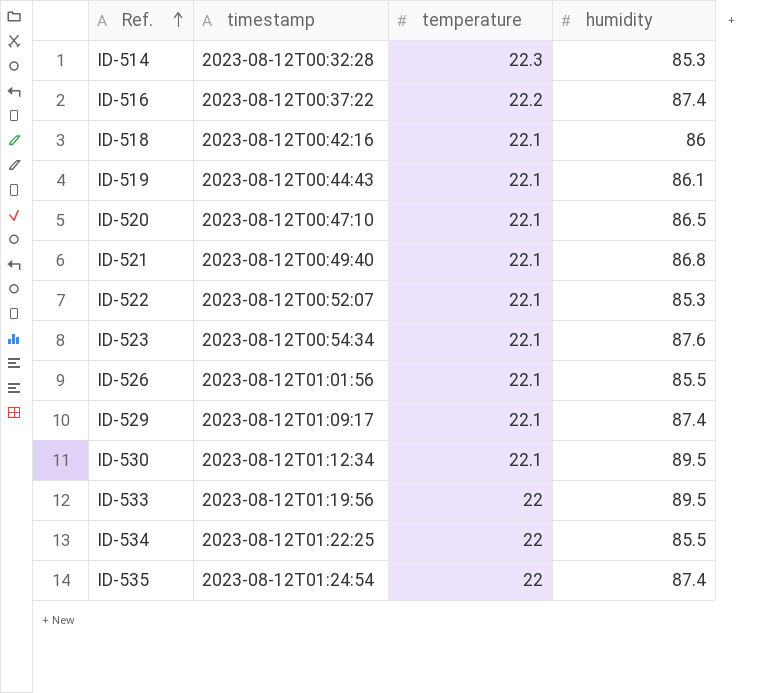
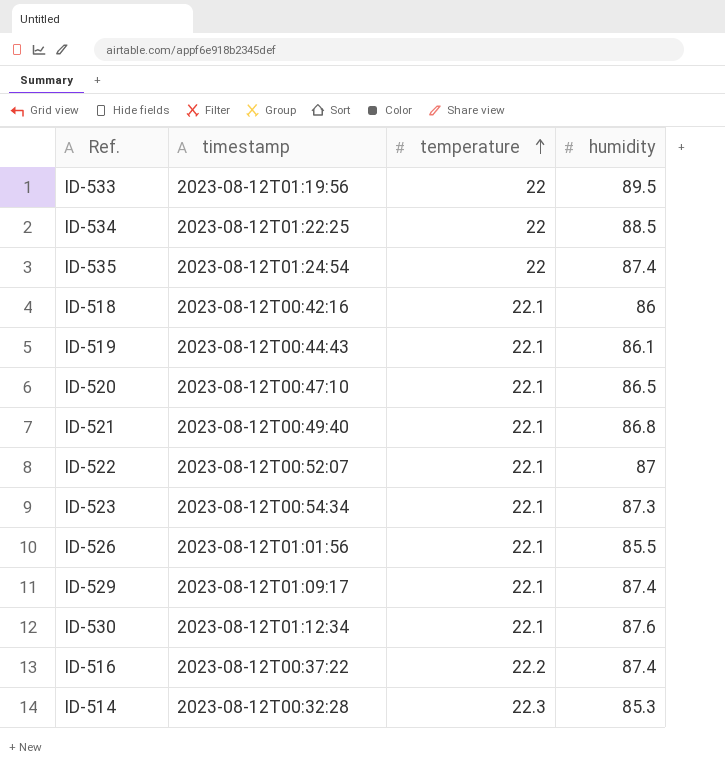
row order: Ref. ascending -> temperature ascending
ID-534 | humidity: 85.5 -> 88.5
ID-522 | humidity: 85.3 -> 87
ID-523 | humidity: 87.6 -> 87.3
ID-530 | humidity: 89.5 -> 87.6

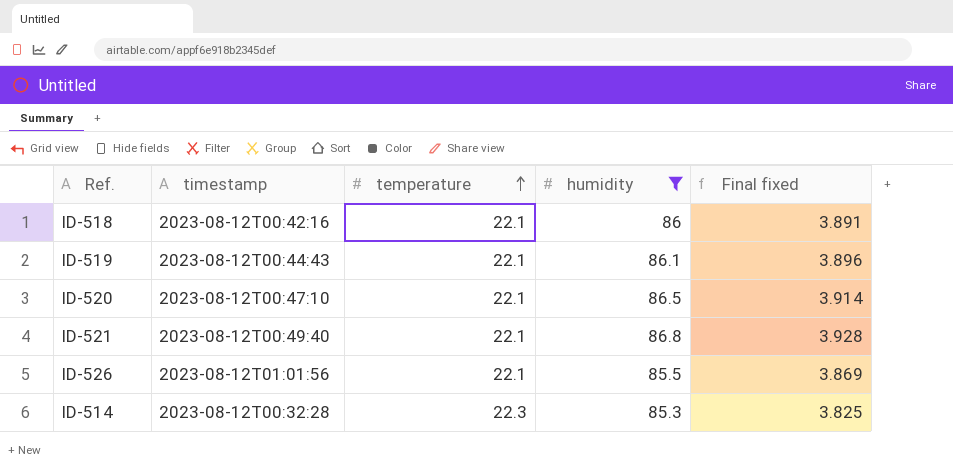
filter: none -> humidity <= 86.8
column Final fixed | formula: none -> [humidity] / [temperature]

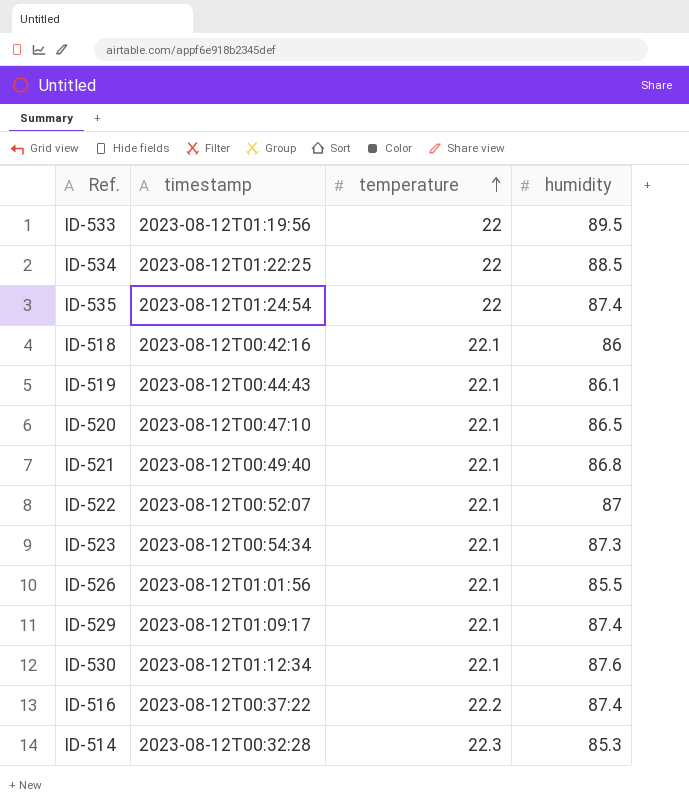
filter: humidity <= 86.8 -> none
column Final fixed | formula: [humidity] / [temperature] -> none

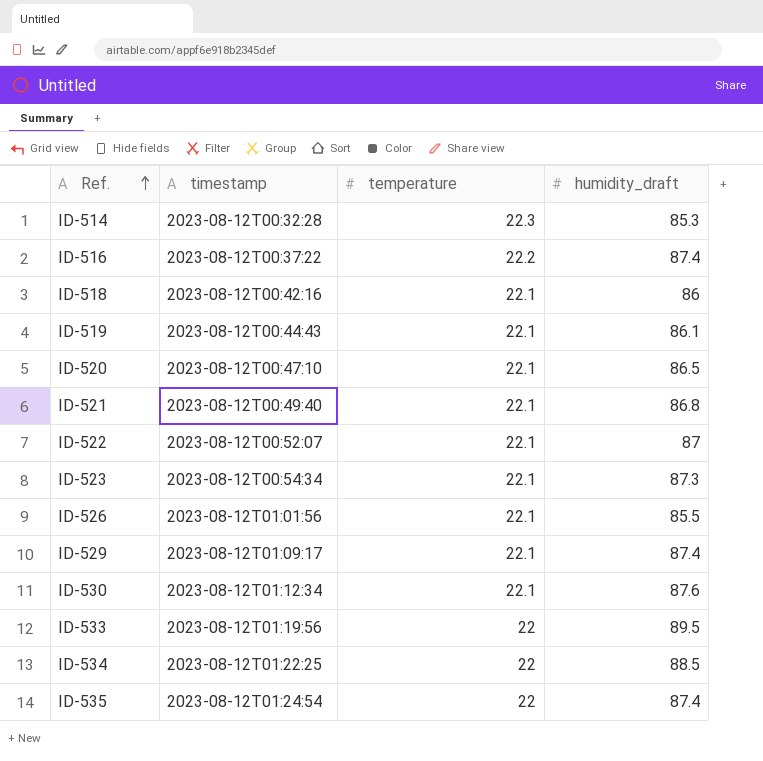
row order: temperature ascending -> Ref. ascending
column name: humidity -> humidity_draft

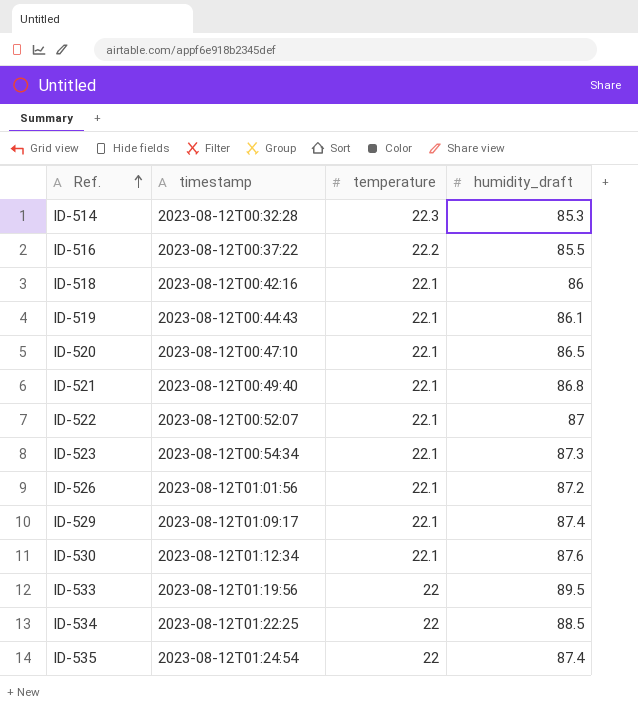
ID-516 | humidity_draft: 87.4 -> 85.5
ID-526 | humidity_draft: 85.5 -> 87.2

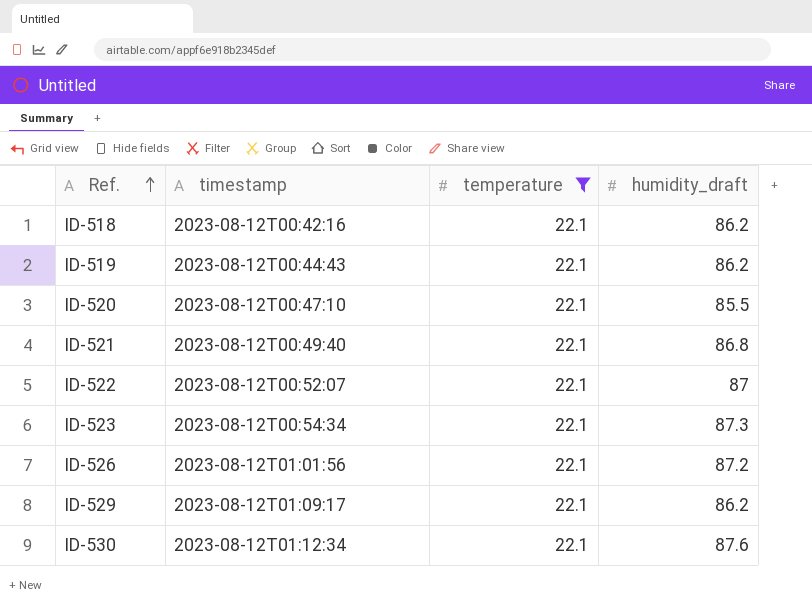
filter: none -> temperature = 22.1
ID-518 | humidity_draft: 86 -> 86.2
ID-519 | humidity_draft: 86.1 -> 86.2
ID-520 | humidity_draft: 86.5 -> 85.5
ID-529 | humidity_draft: 87.4 -> 86.2

